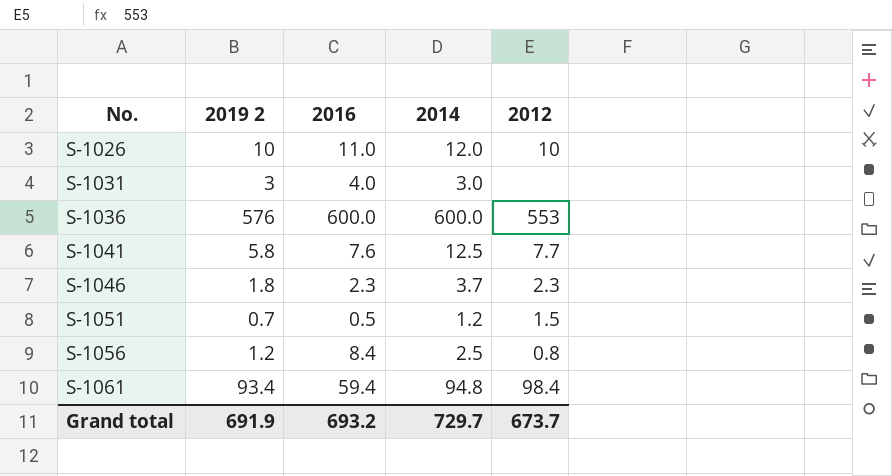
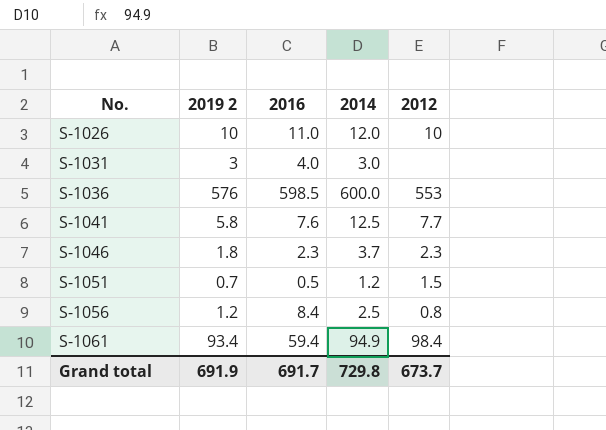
S-1036 | 2016: 600.0 -> 598.5
S-1061 | 2014: 94.8 -> 94.9
Grand total | 2016: 693.2 -> 691.7
Grand total | 2014: 729.7 -> 729.8

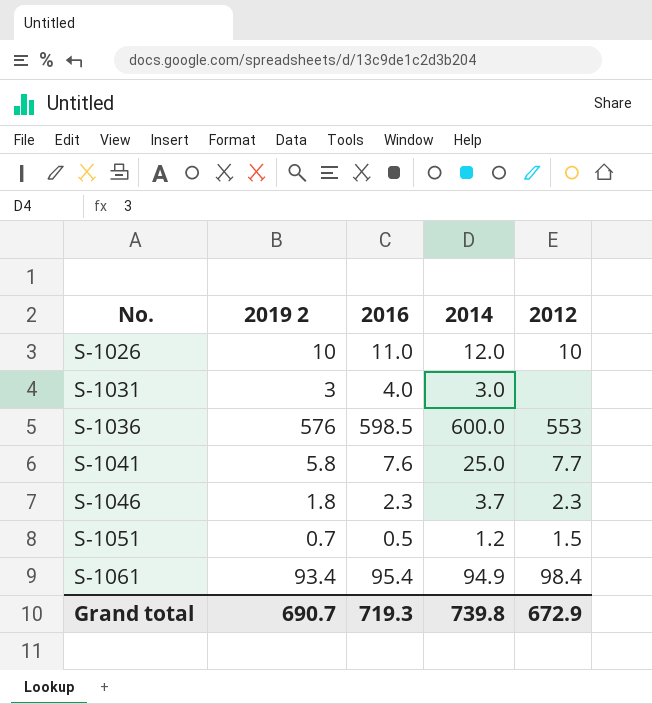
row S-1056: 1.2 | 8.4 | 2.5 | 0.8 -> none
S-1041 | 2014: 12.5 -> 25.0
S-1061 | 2016: 59.4 -> 95.4
Grand total | 2019 2: 691.9 -> 690.7
Grand total | 2016: 691.7 -> 719.3
Grand total | 2014: 729.8 -> 739.8
Grand total | 2012: 673.7 -> 672.9

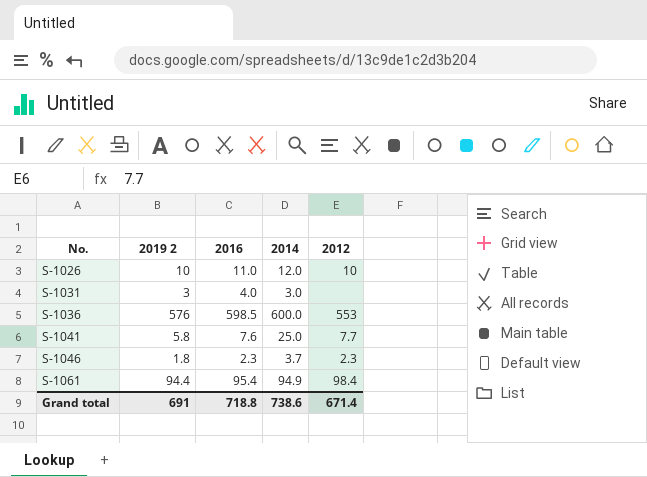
row S-1051: 0.7 | 0.5 | 1.2 | 1.5 -> none
S-1061 | 2019 2: 93.4 -> 94.4
Grand total | 2019 2: 690.7 -> 691
Grand total | 2016: 719.3 -> 718.8
Grand total | 2014: 739.8 -> 738.6
Grand total | 2012: 672.9 -> 671.4

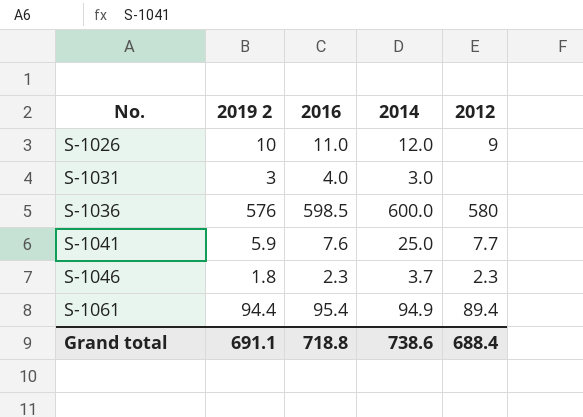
S-1026 | 2012: 10 -> 9
S-1036 | 2012: 553 -> 580
S-1041 | 2019 2: 5.8 -> 5.9
S-1061 | 2012: 98.4 -> 89.4
Grand total | 2019 2: 691 -> 691.1
Grand total | 2012: 671.4 -> 688.4

